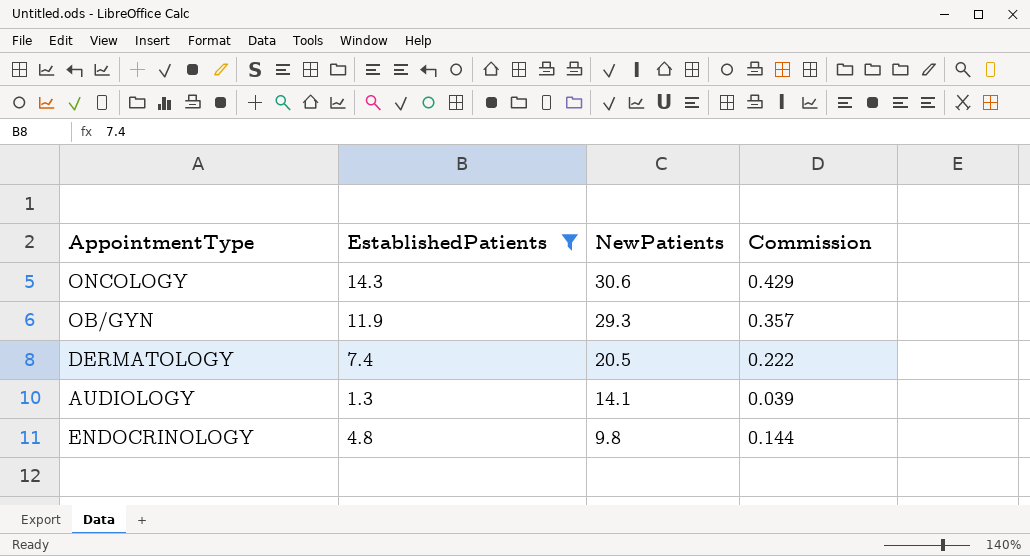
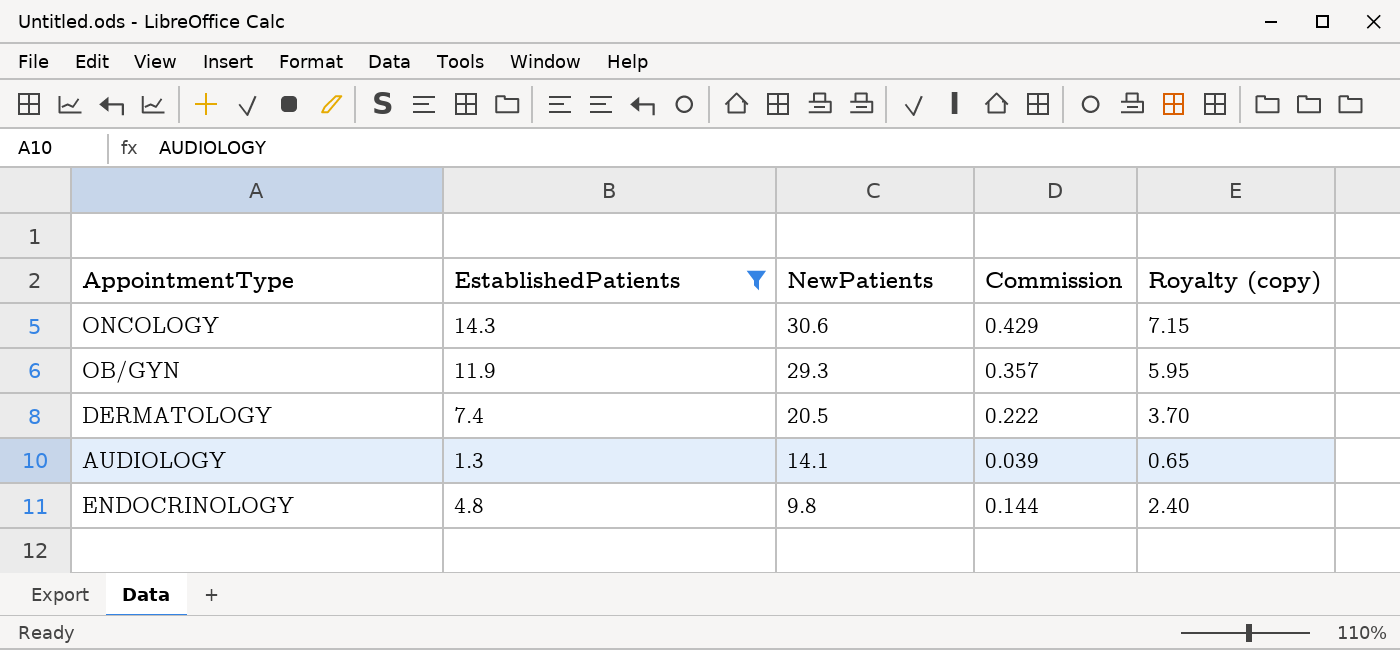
column Royalty (copy) | formula: none -> [EstablishedPatients] * 0.5

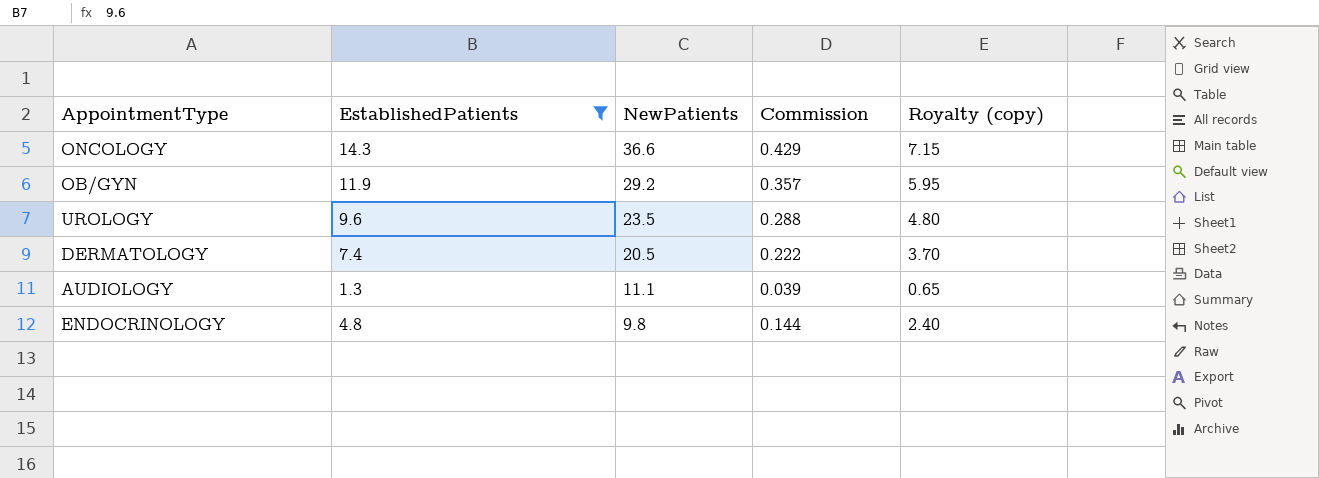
ONCOLOGY | NewPatients: 30.6 -> 36.6
OB/GYN | NewPatients: 29.3 -> 29.2
row UROLOGY: none -> 9.6 | 23.5 | 0.288 | 4.80
AUDIOLOGY | NewPatients: 14.1 -> 11.1

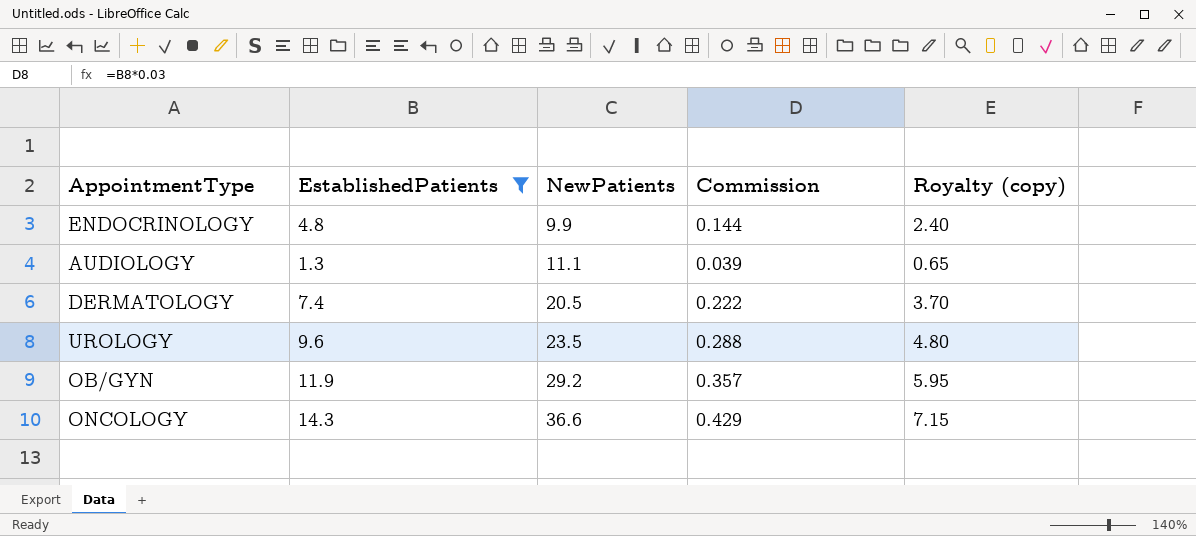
row order: NewPatients descending -> NewPatients ascending
ENDOCRINOLOGY | NewPatients: 9.8 -> 9.9

